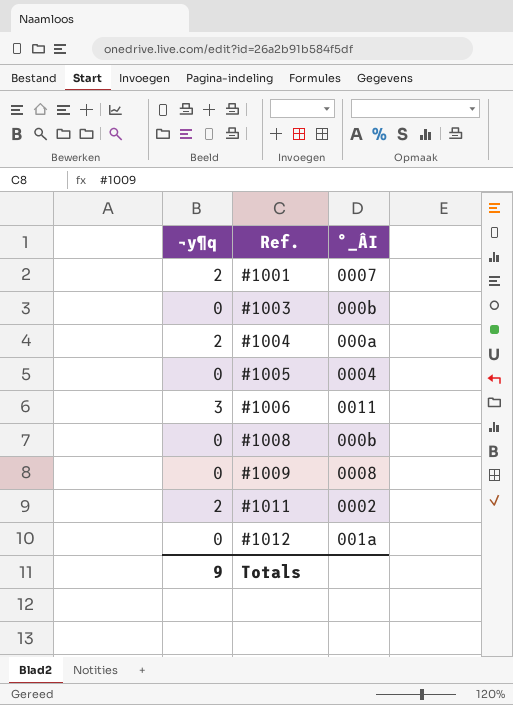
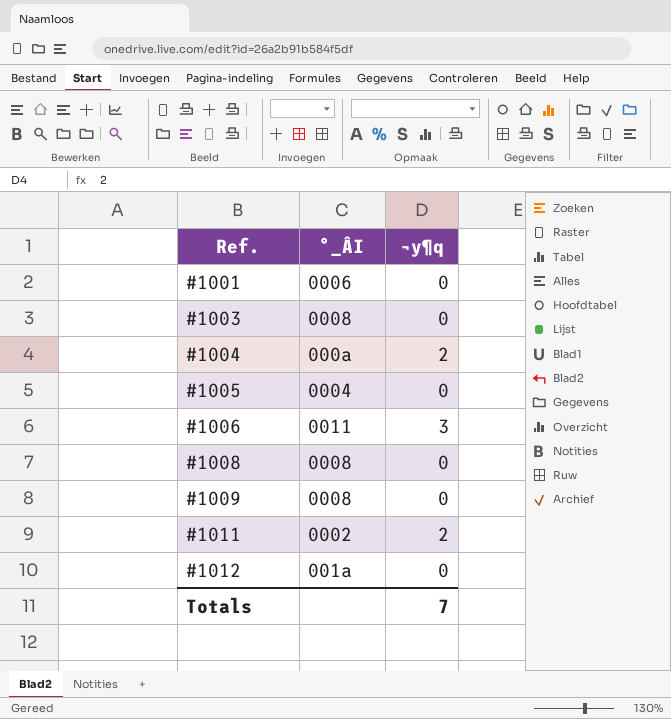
column ¬y¶q | position: 1 -> 3
#1001 | °_ÂI: 0007 -> 0006
#1001 | ¬y¶q: 2 -> 0
#1003 | °_ÂI: 000b -> 0008
#1008 | °_ÂI: 000b -> 0008
Totals | ¬y¶q: 9 -> 7

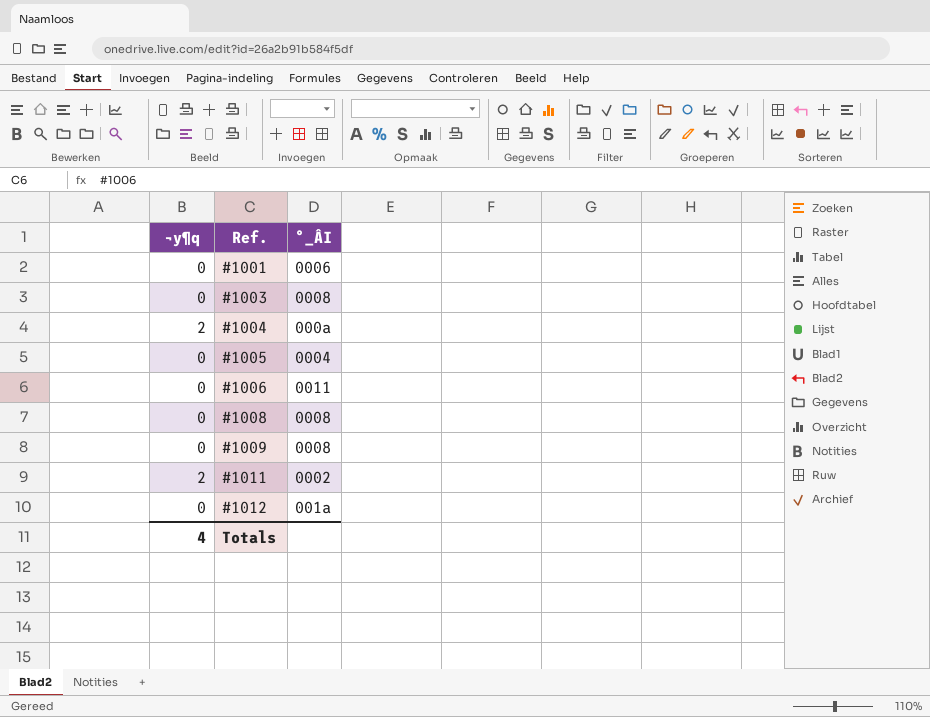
column ¬y¶q | position: 3 -> 1
#1006 | ¬y¶q: 3 -> 0
Totals | ¬y¶q: 7 -> 4

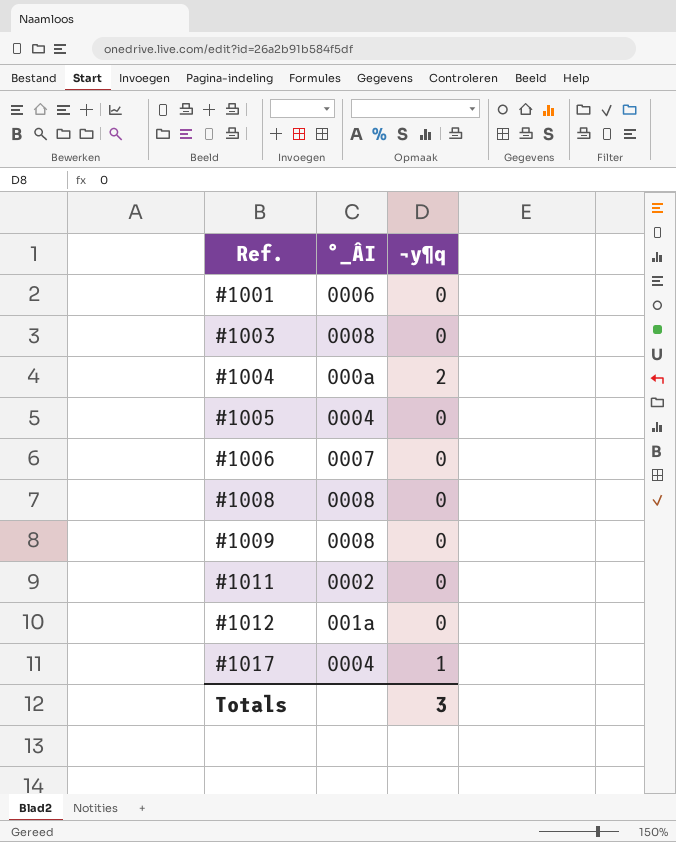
column ¬y¶q | position: 1 -> 3
#1006 | °_ÂI: 0011 -> 0007
#1011 | ¬y¶q: 2 -> 0
row #1017: none -> 0004 | 1
Totals | ¬y¶q: 4 -> 3

